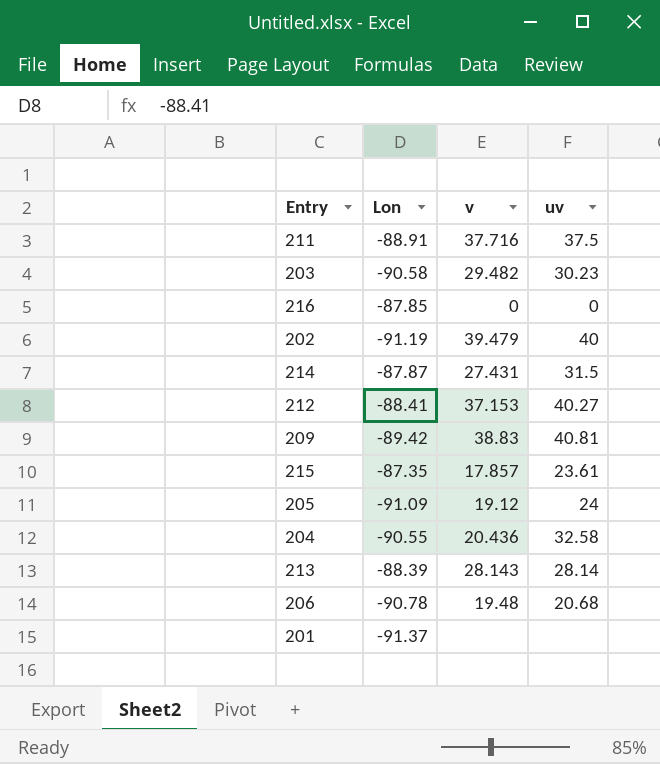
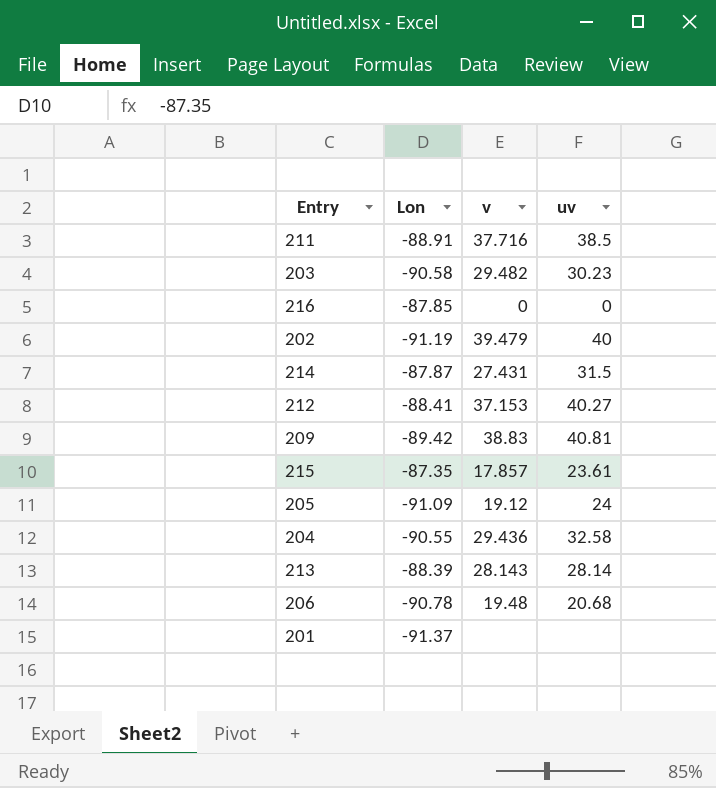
211 | uv: 37.5 -> 38.5
204 | v: 20.436 -> 29.436

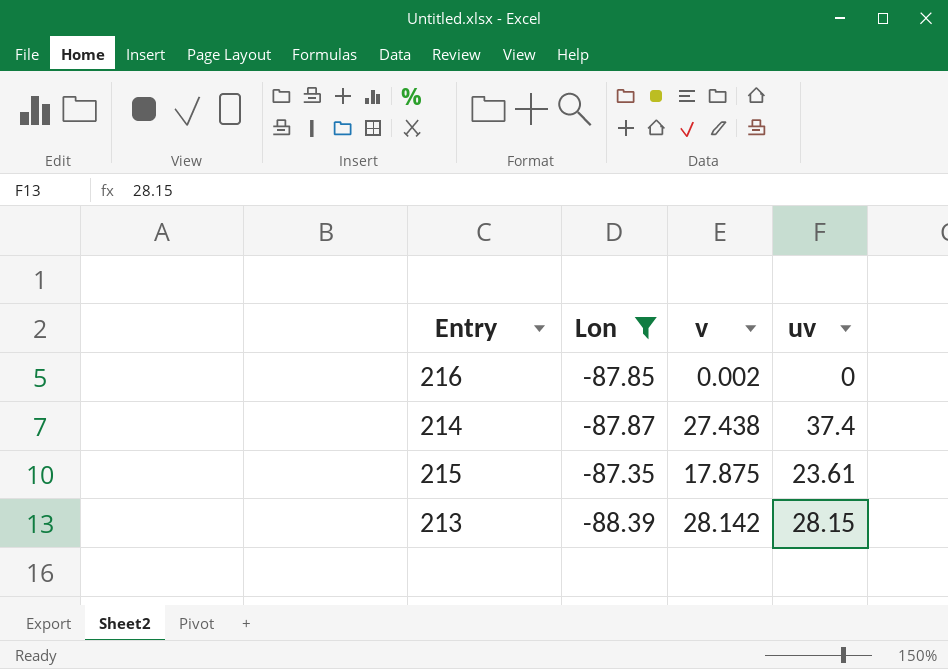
filter: none -> Lon >= -88.39
216 | v: 0 -> 0.002
214 | v: 27.431 -> 27.438
214 | uv: 31.5 -> 37.4
215 | v: 17.857 -> 17.875
213 | v: 28.143 -> 28.142
213 | uv: 28.14 -> 28.15

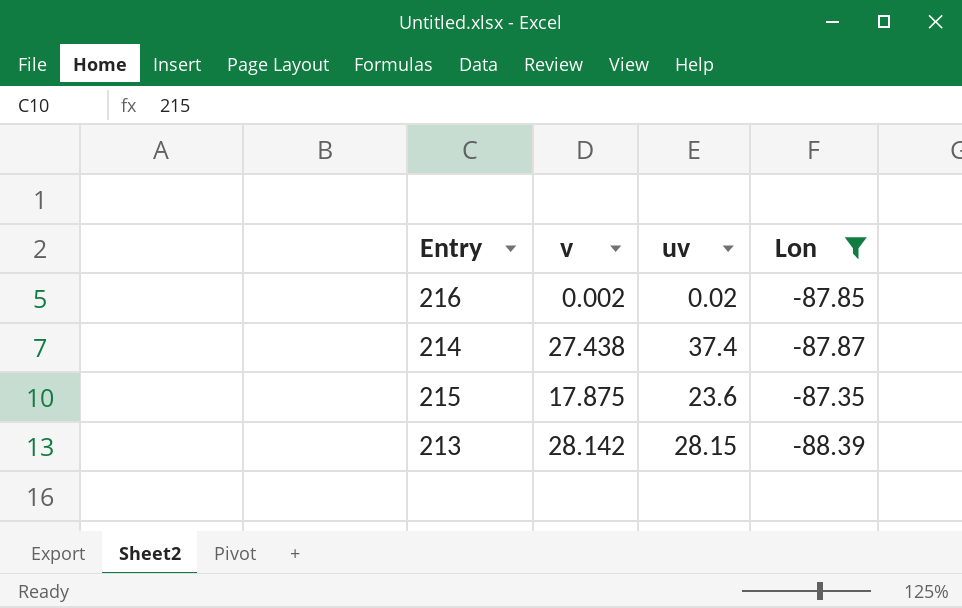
column Lon | position: 2 -> 4
216 | uv: 0 -> 0.02
215 | uv: 23.61 -> 23.6

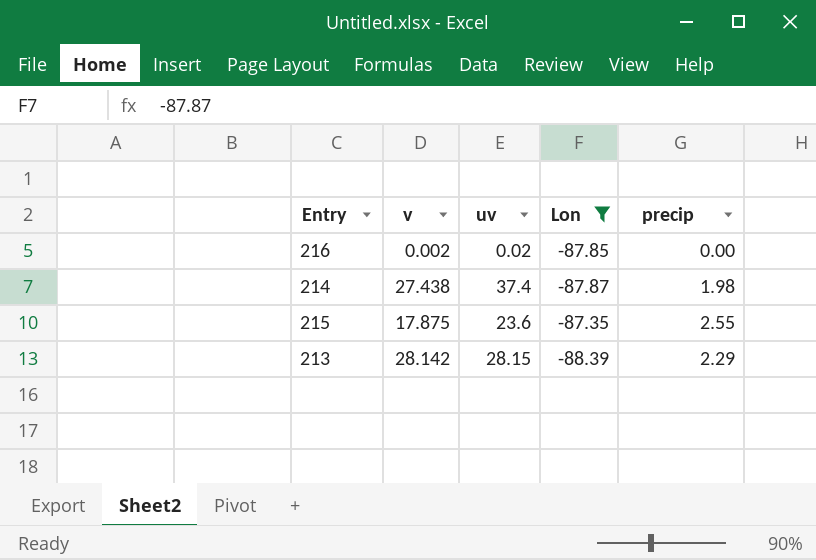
column precip | position: none -> 5

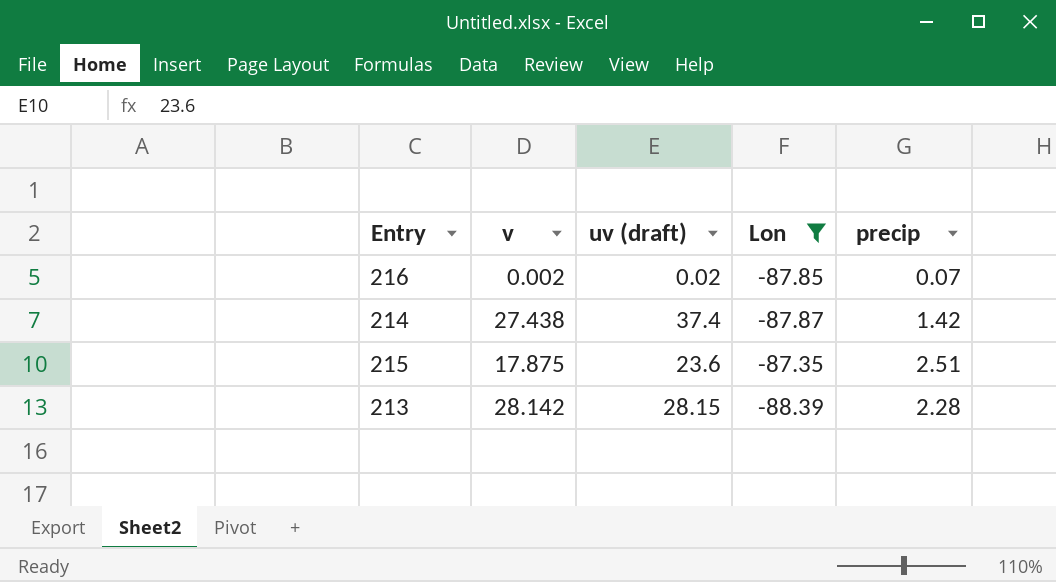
column name: uv -> uv (draft)
216 | precip: 0.00 -> 0.07
214 | precip: 1.98 -> 1.42
215 | precip: 2.55 -> 2.51
213 | precip: 2.29 -> 2.28

